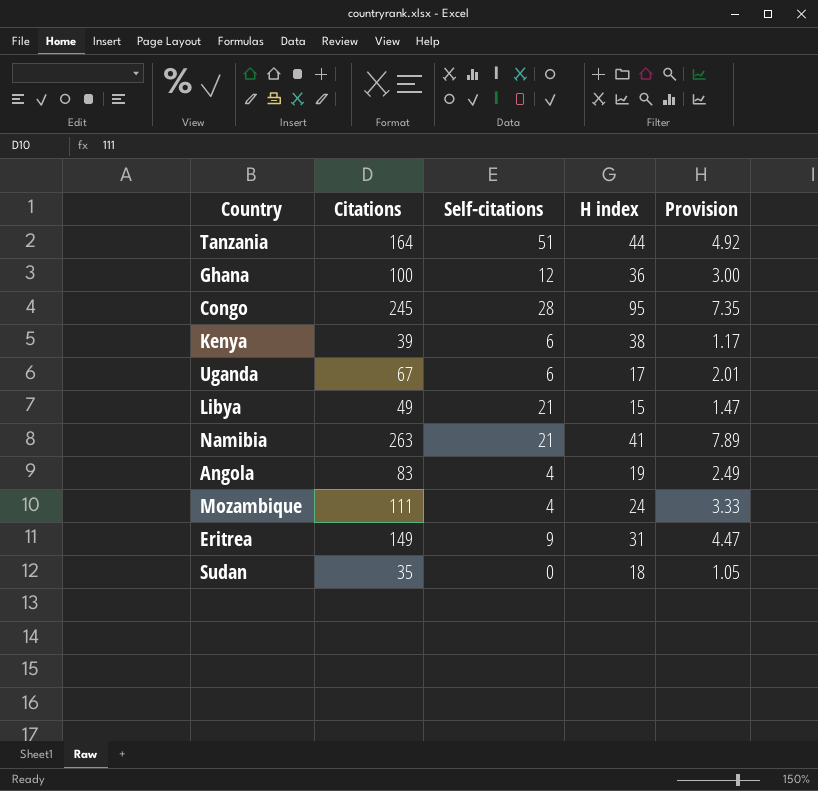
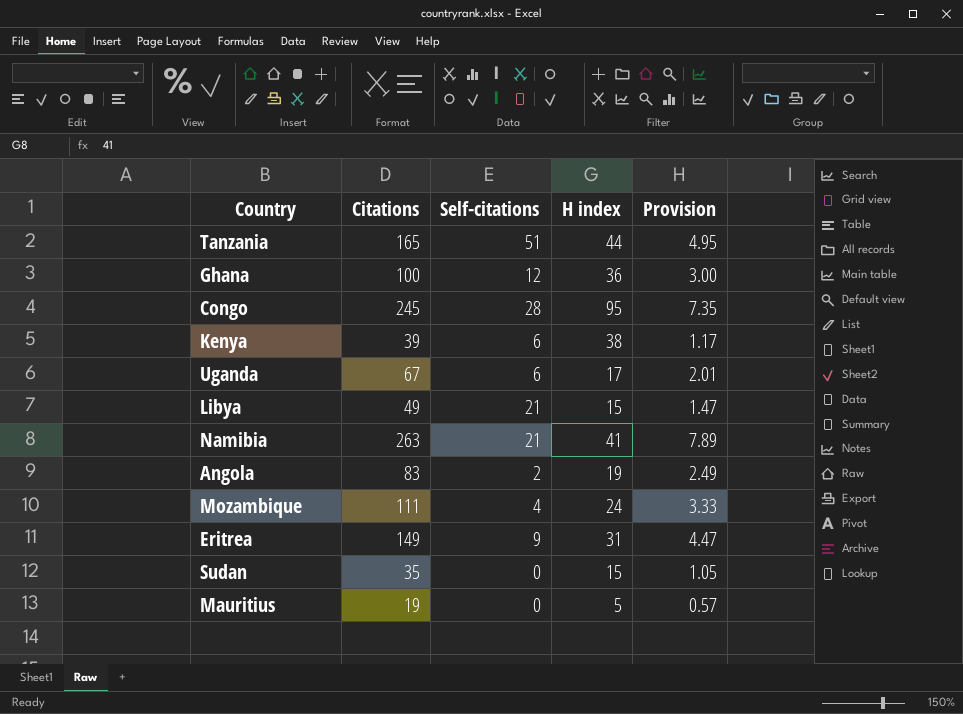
Tanzania | Citations: 164 -> 165
Tanzania | Provision: 4.92 -> 4.95
Angola | Self-citations: 4 -> 2
Sudan | H index: 18 -> 15
row Mauritius: none -> 19 | 0 | 5 | 0.57

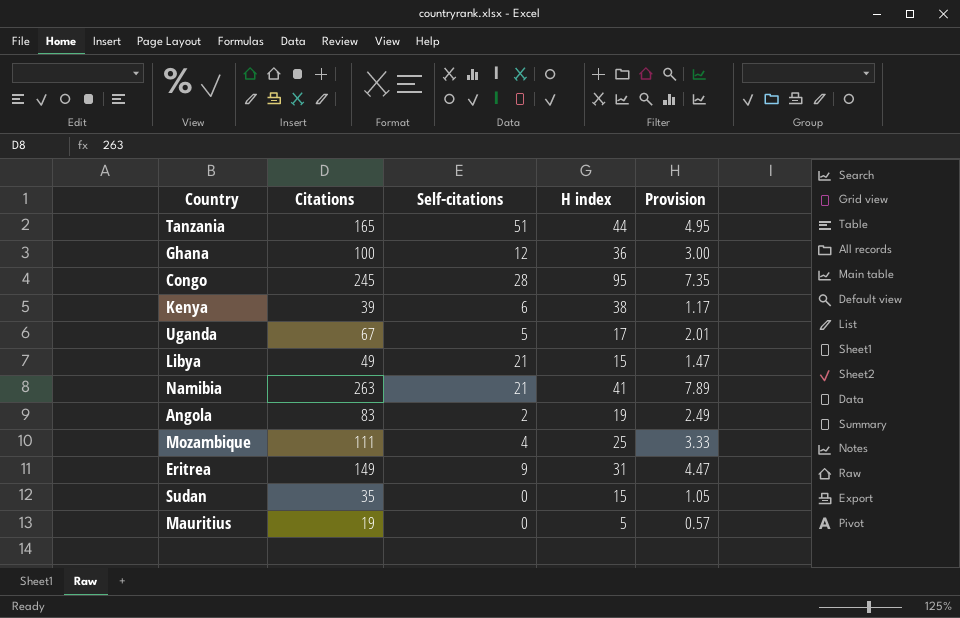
Uganda | Self-citations: 6 -> 5
Mozambique | H index: 24 -> 25

